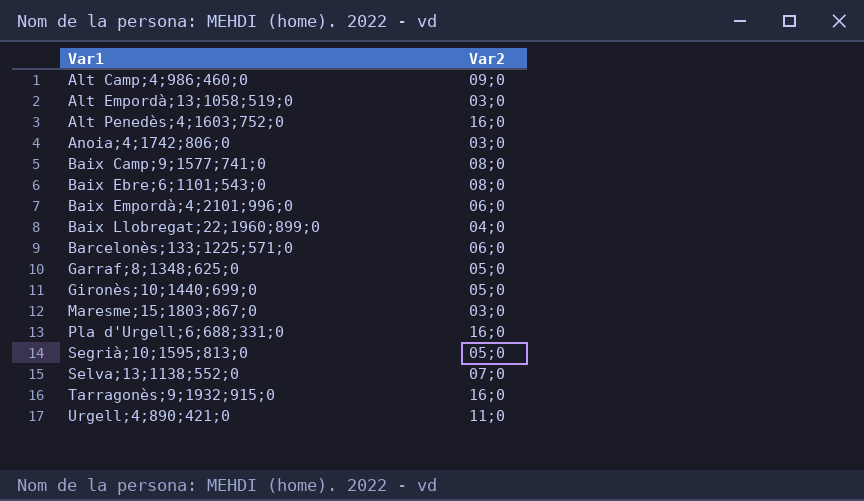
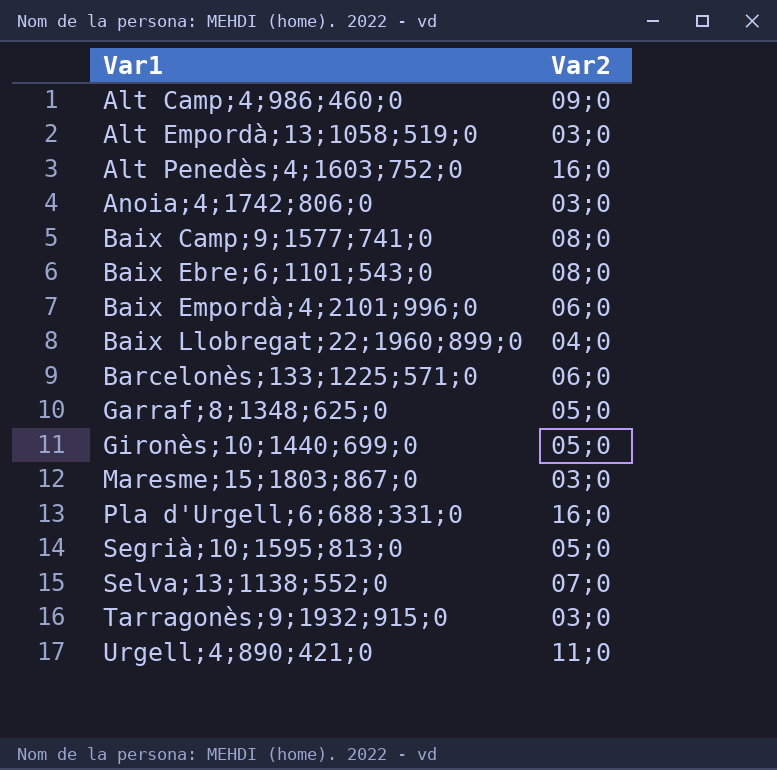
Tarragonès;9;1932;915;0 | Var2: 16;0 -> 03;0

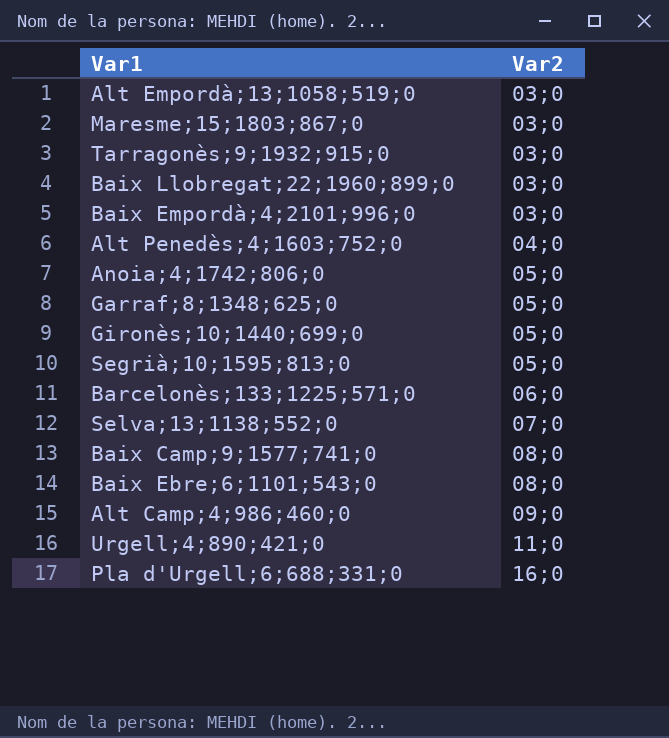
row order: Var1 ascending -> Var2 ascending
Baix Llobregat;22;1960;899;0 | Var2: 04;0 -> 03;0
Baix Empordà;4;2101;996;0 | Var2: 06;0 -> 03;0
Alt Penedès;4;1603;752;0 | Var2: 16;0 -> 04;0
Anoia;4;1742;806;0 | Var2: 03;0 -> 05;0

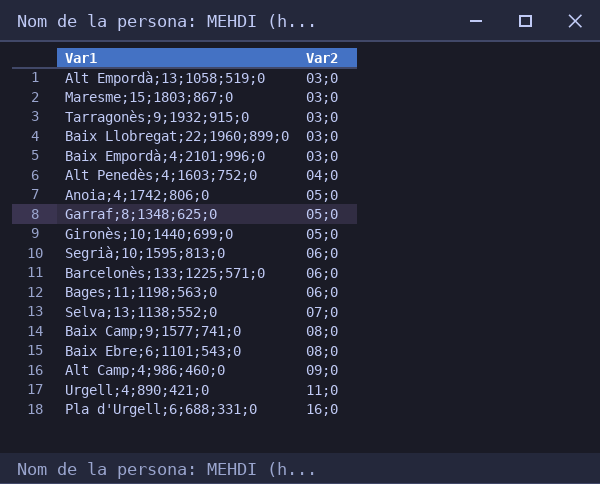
Segrià;10;1595;813;0 | Var2: 05;0 -> 06;0
row Bages;11;1198;563;0: none -> 06;0

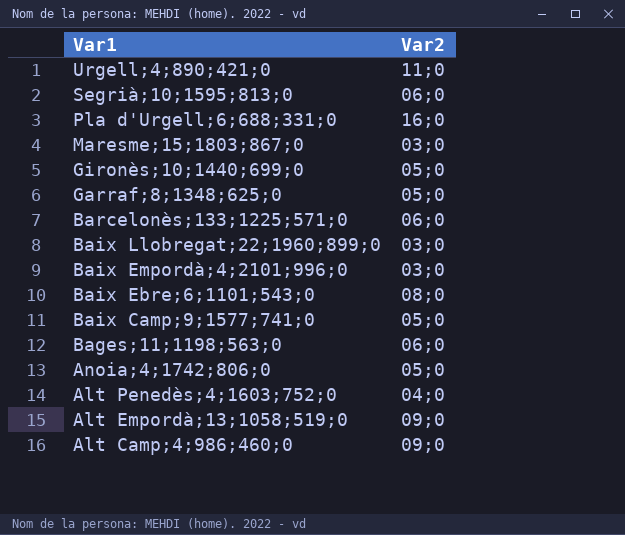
row order: Var2 ascending -> Var1 descending
row Tarragonès;9;1932;915;0: 03;0 -> none
row Selva;13;1138;552;0: 07;0 -> none
Baix Camp;9;1577;741;0 | Var2: 08;0 -> 05;0
Alt Empordà;13;1058;519;0 | Var2: 03;0 -> 09;0

